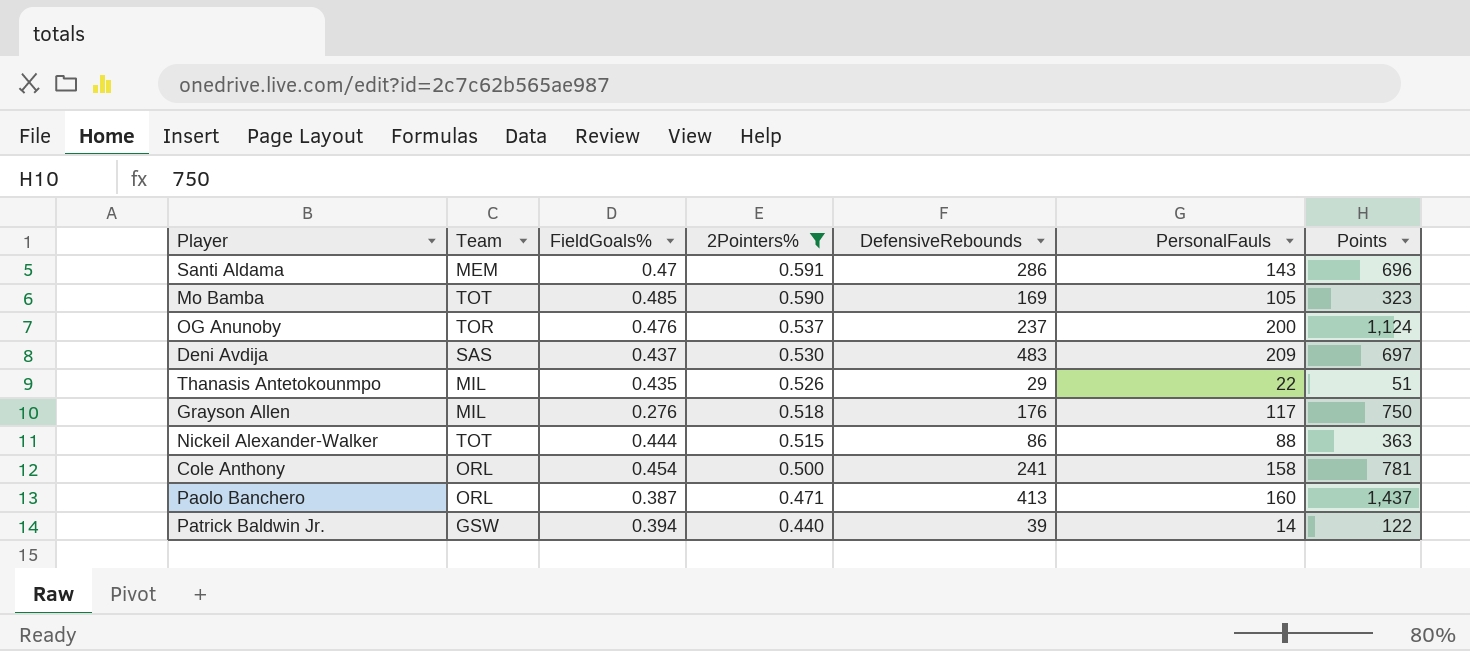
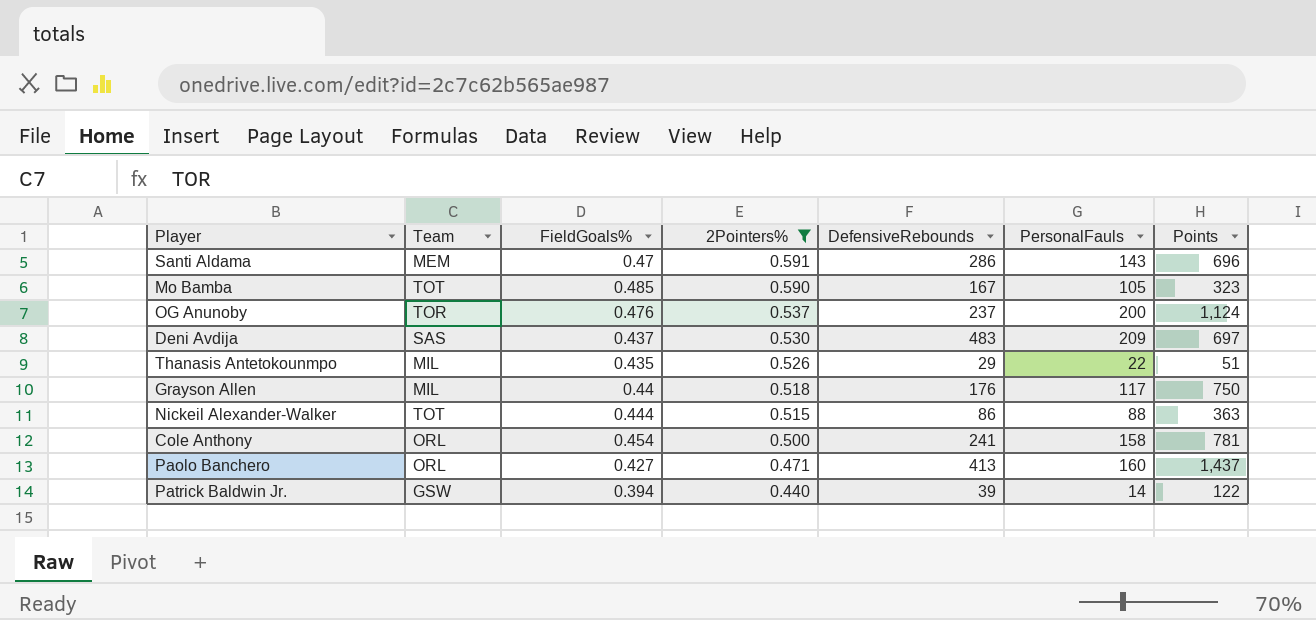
Mo Bamba | DefensiveRebounds: 169 -> 167
Grayson Allen | FieldGoals%: 0.276 -> 0.44
Paolo Banchero | FieldGoals%: 0.387 -> 0.427

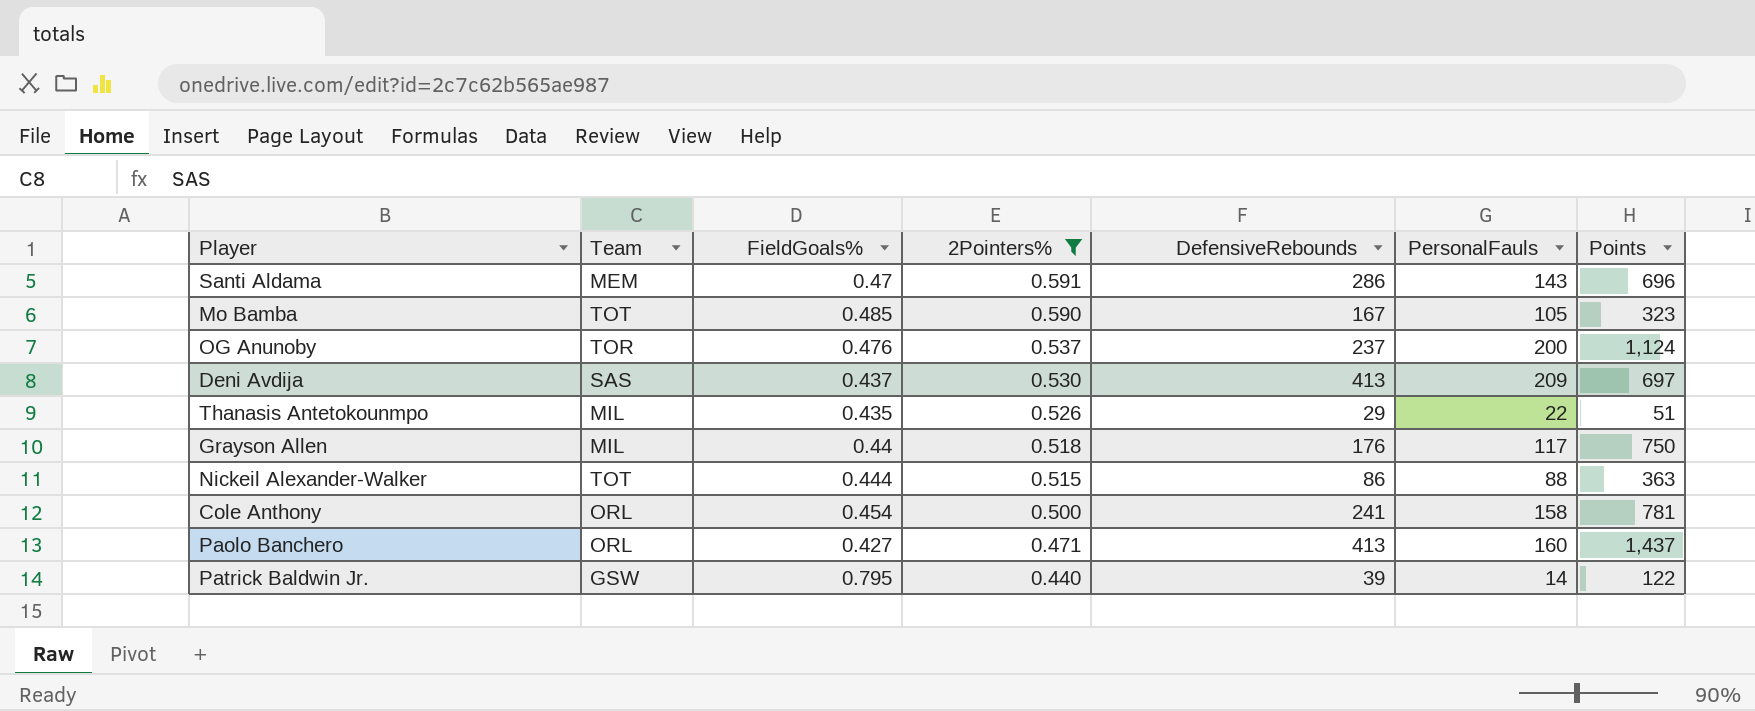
Deni Avdija | DefensiveRebounds: 483 -> 413
Patrick Baldwin Jr. | FieldGoals%: 0.394 -> 0.795

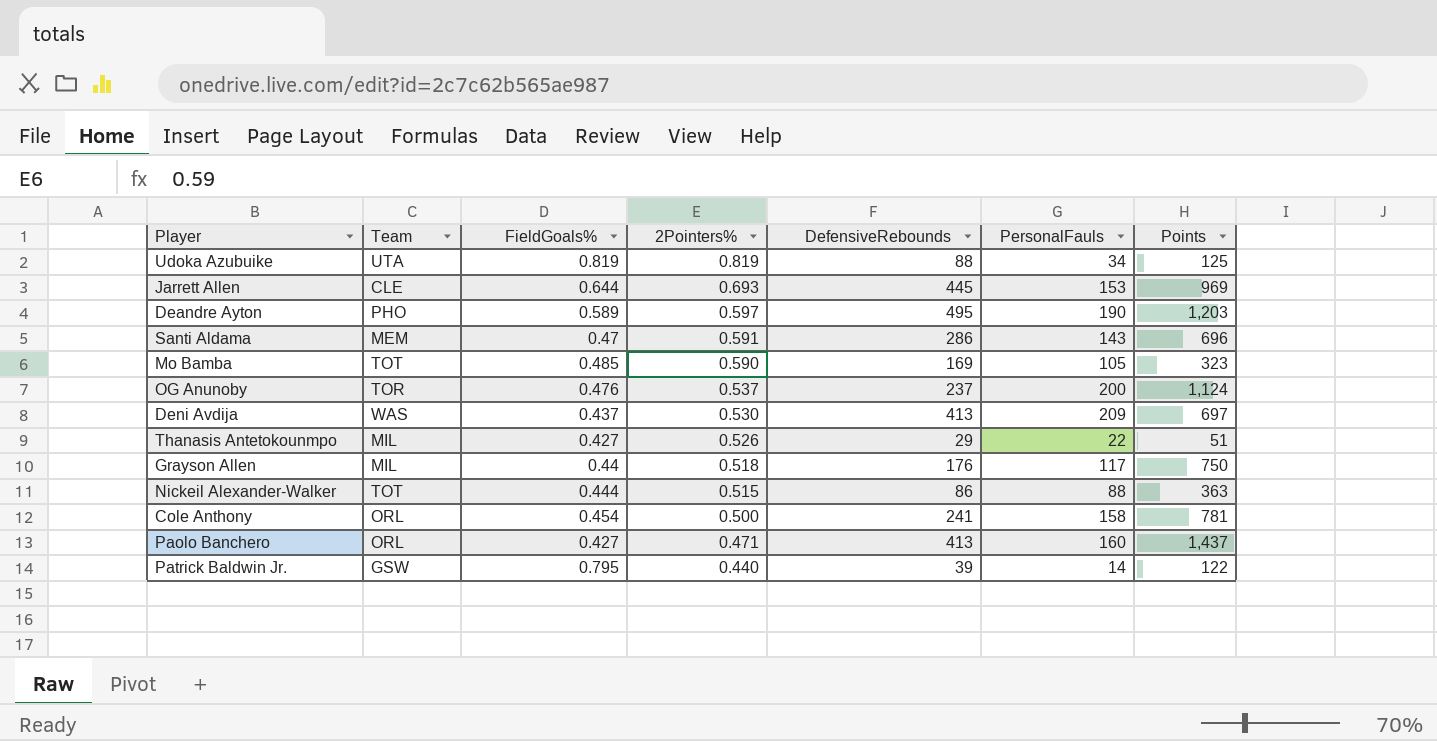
filter: 2Pointers% <= 0.591 -> none
Mo Bamba | DefensiveRebounds: 167 -> 169
Deni Avdija | Team: SAS -> WAS
Thanasis Antetokounmpo | FieldGoals%: 0.435 -> 0.427

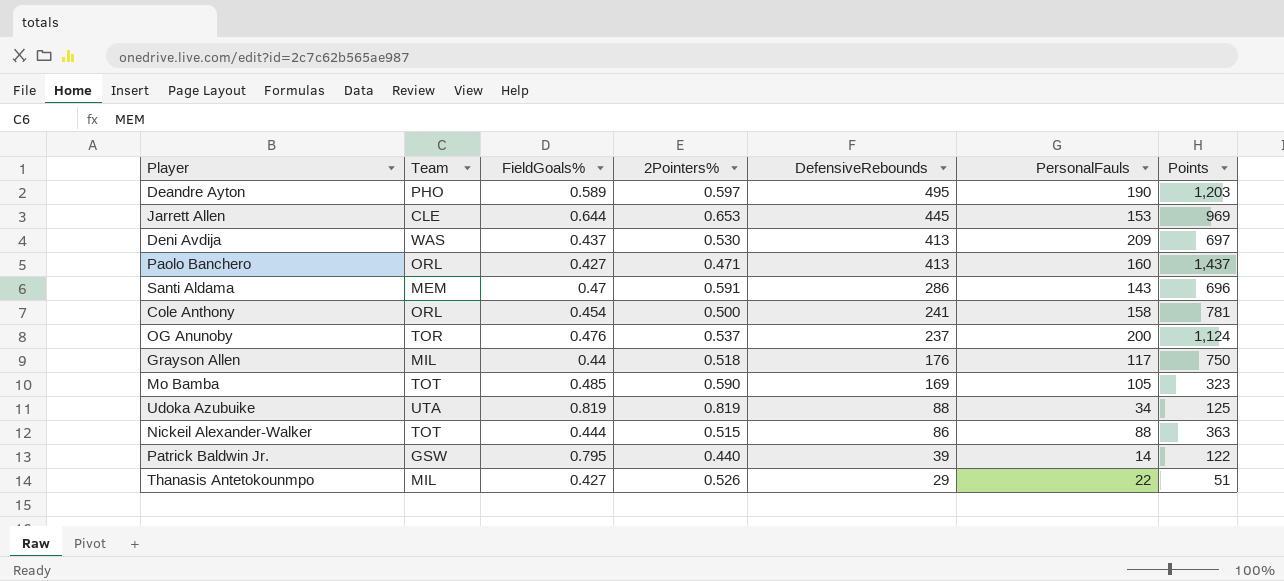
row order: 2Pointers% descending -> DefensiveRebounds descending
Jarrett Allen | 2Pointers%: 0.693 -> 0.653

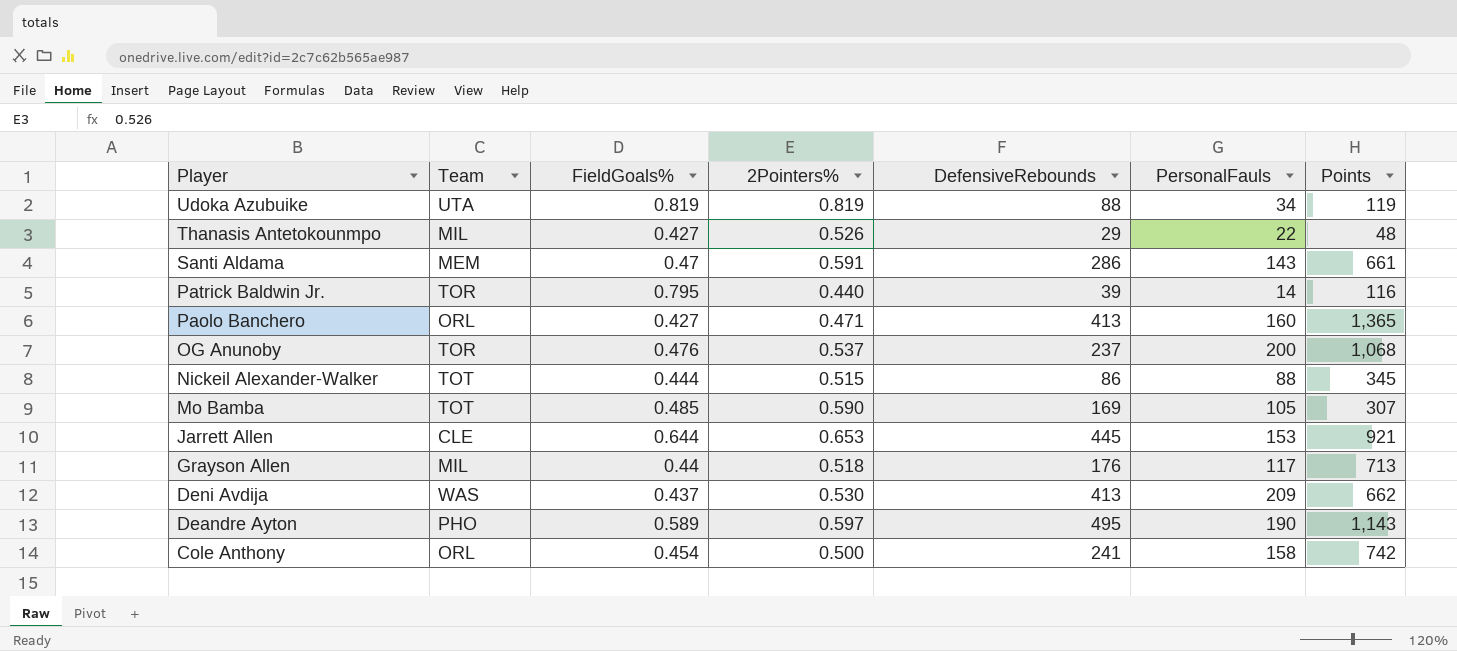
row order: DefensiveRebounds descending -> Player descending
Udoka Azubuike | Points: 125 -> 119
Thanasis Antetokounmpo | Points: 51 -> 48
Santi Aldama | Points: 696 -> 661
Patrick Baldwin Jr. | Team: GSW -> TOR
Patrick Baldwin Jr. | Points: 122 -> 116
Paolo Banchero | Points: 1,437 -> 1,365
OG Anunoby | Points: 1,124 -> 1,068
Nickeil Alexander-Walker | Points: 363 -> 345
Mo Bamba | Points: 323 -> 307
Jarrett Allen | Points: 969 -> 921
Grayson Allen | Points: 750 -> 713
Deni Avdija | Points: 697 -> 662
Deandre Ayton | Points: 1,203 -> 1,143
Cole Anthony | Points: 781 -> 742

